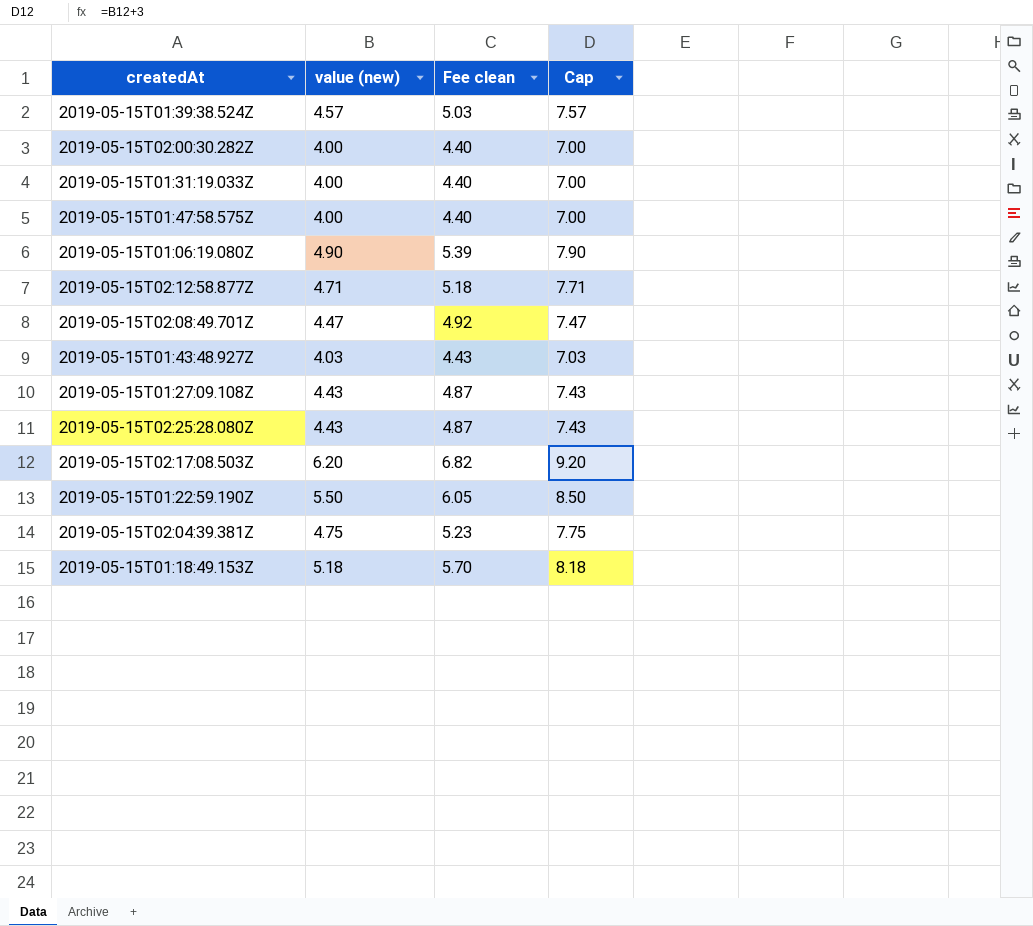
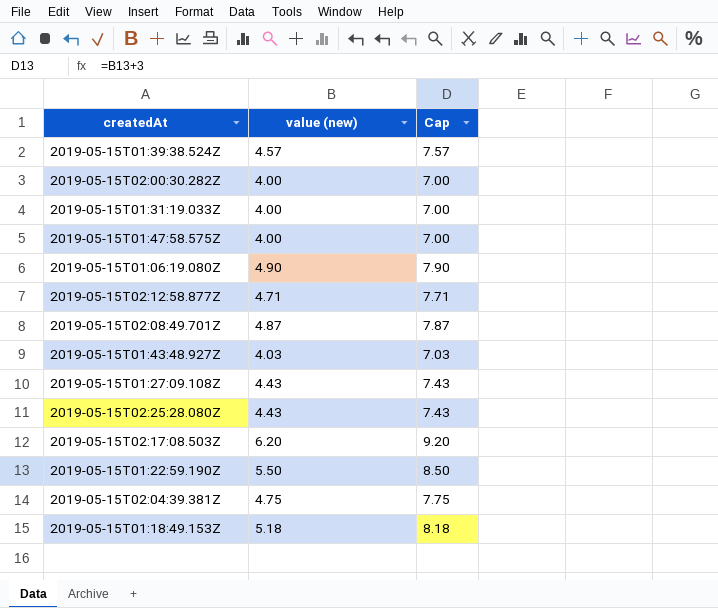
column Fee clean | formula: [value (new)] * 1.1 -> none
2019-05-15T02:08:49.701Z | value (new): 4.47 -> 4.87
2019-05-15T02:08:49.701Z | Cap: 7.47 -> 7.87

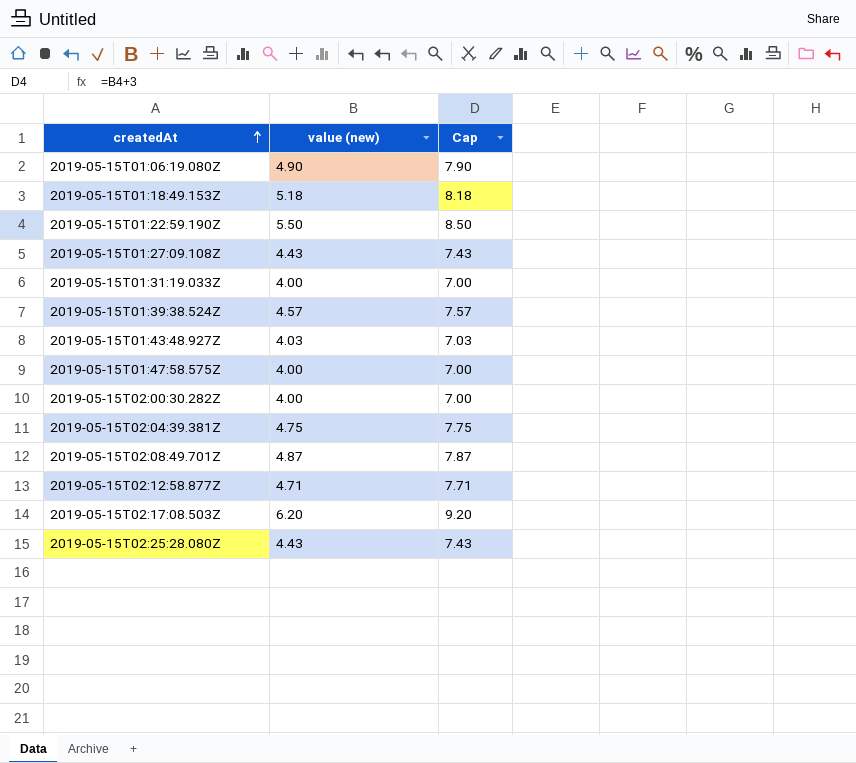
row order: none -> createdAt ascending

